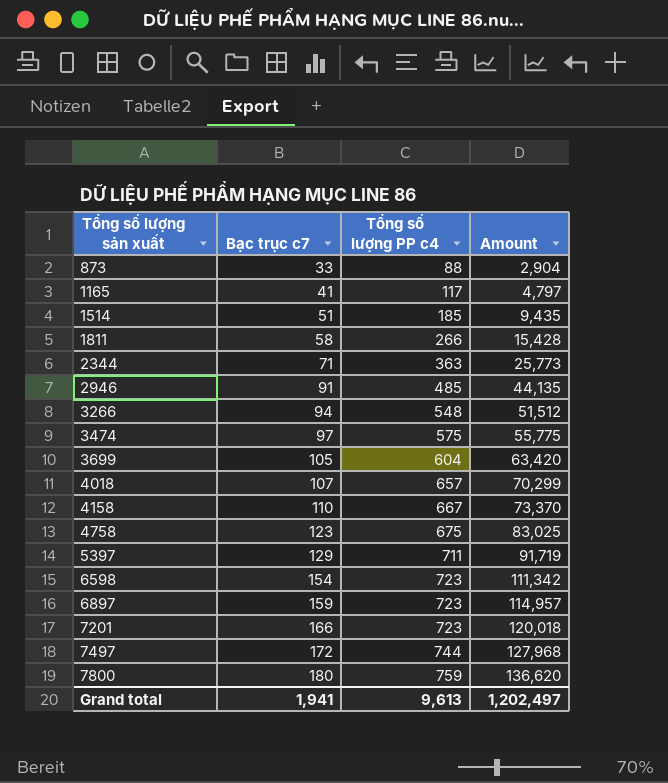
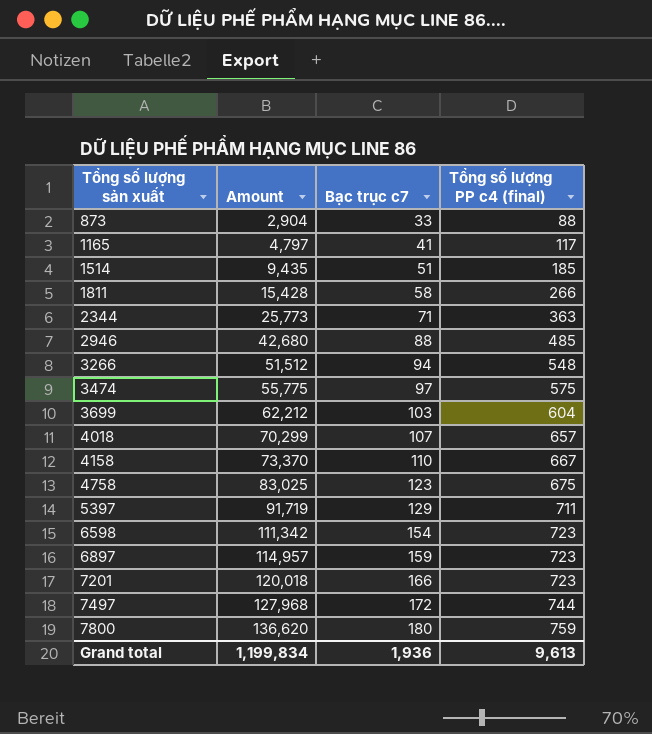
column Amount | position: 4 -> 2
column name: Tổng số lượng PP c4 -> Tổng số lượng PP c4 (final)
2946 | Amount: 44,135 -> 42,680
2946 | Bạc trục c7: 91 -> 88
3699 | Amount: 63,420 -> 62,212
3699 | Bạc trục c7: 105 -> 103
Grand total | Amount: 1,202,497 -> 1,199,834
Grand total | Bạc trục c7: 1,941 -> 1,936

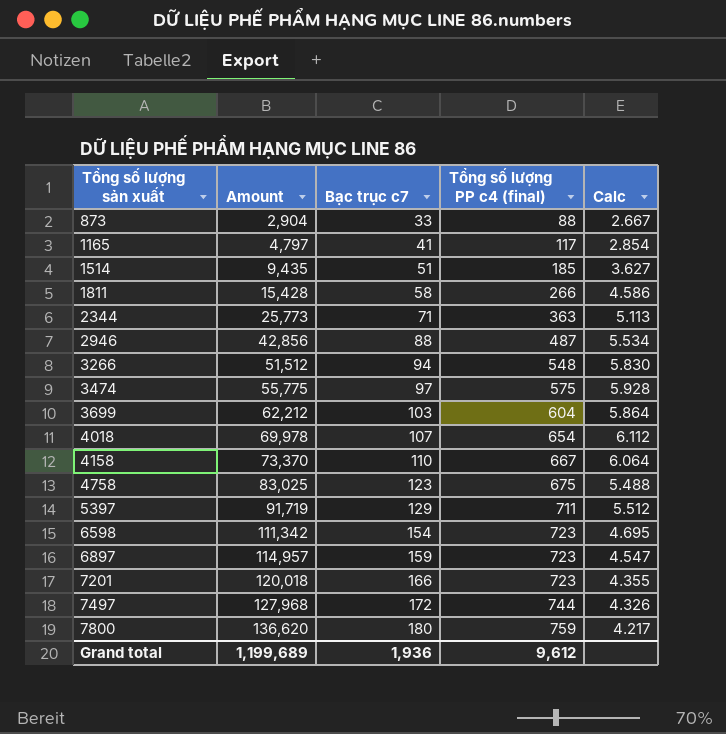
column Calc | formula: none -> [Tổng số lượng PP c4 (final)] / [Bạc trục c7]
2946 | Amount: 42,680 -> 42,856
2946 | Tổng số lượng PP c4 (final): 485 -> 487
4018 | Amount: 70,299 -> 69,978
4018 | Tổng số lượng PP c4 (final): 657 -> 654
Grand total | Amount: 1,199,834 -> 1,199,689
Grand total | Tổng số lượng PP c4 (final): 9,613 -> 9,612

